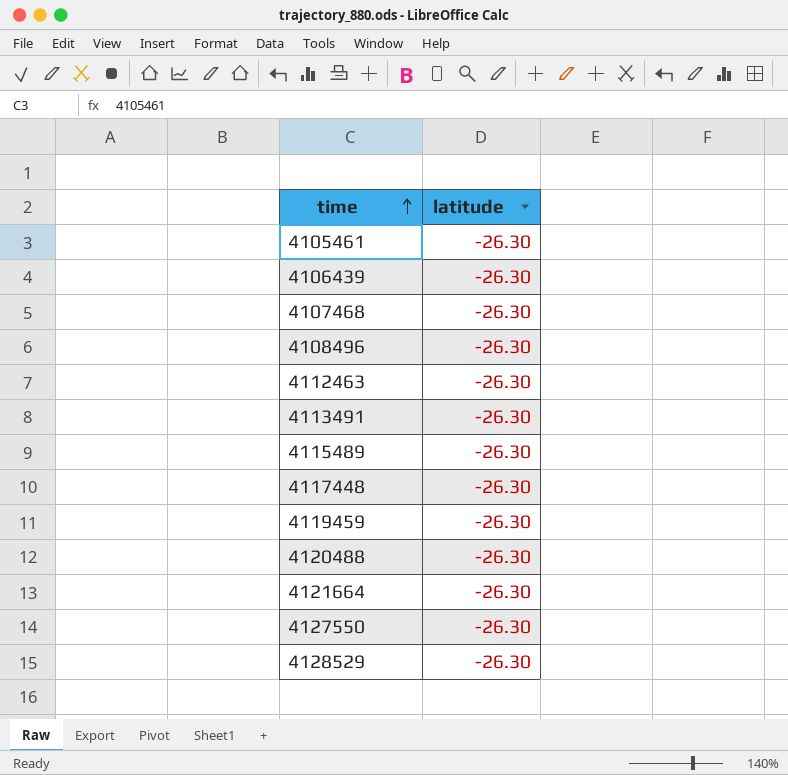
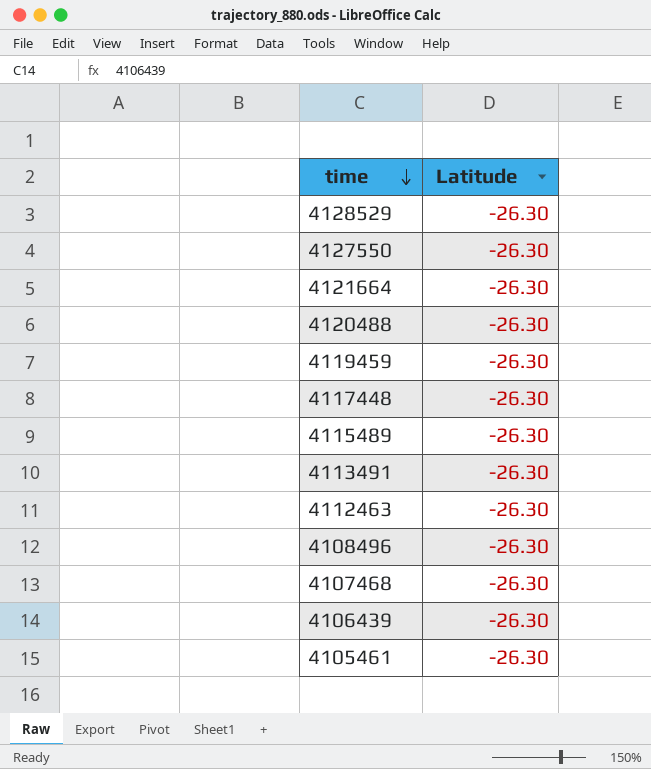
row order: time ascending -> time descending
column name: latitude -> Latitude

